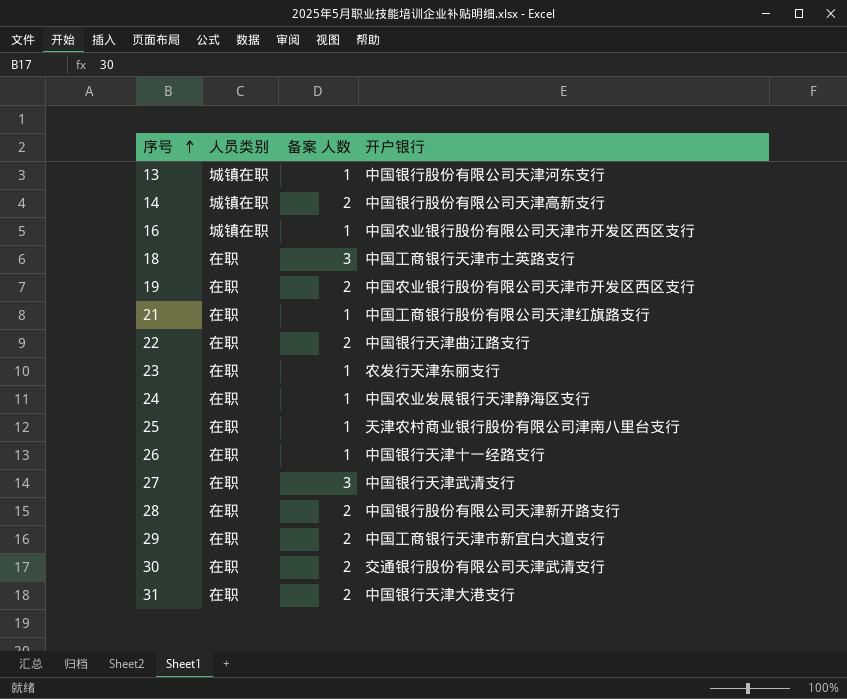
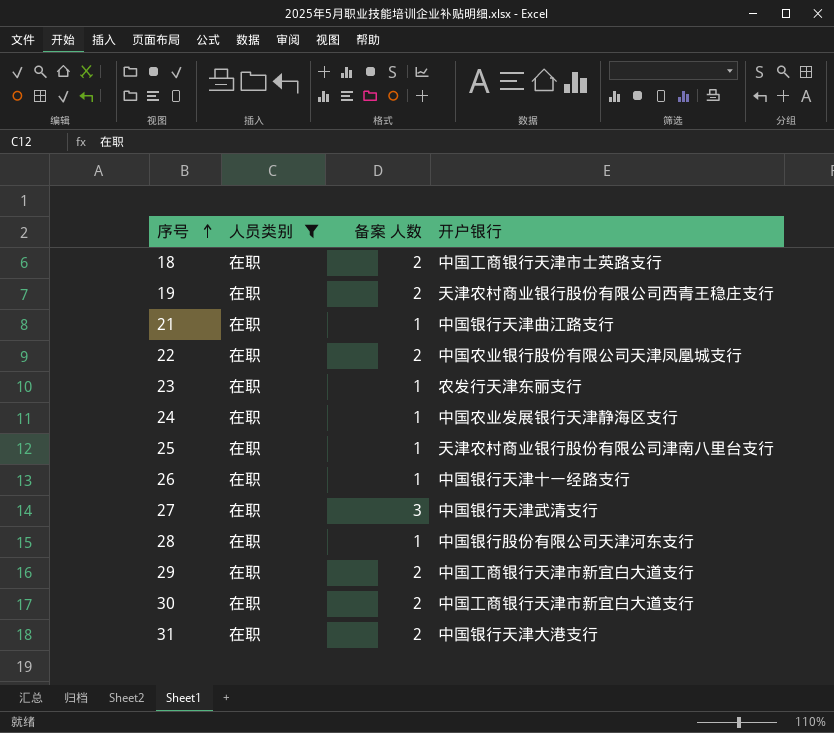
filter: none -> 人员类别 = 在职
18 | 备案 人数: 3 -> 2
19 | 开户银行: 中国农业银行股份有限公司天津市开发区西区支行 -> 天津农村商业银行股份有限公司西青王稳庄支行
21 | 开户银行: 中国工商银行股份有限公司天津红旗路支行 -> 中国银行天津曲江路支行
22 | 开户银行: 中国银行天津曲江路支行 -> 中国农业银行股份有限公司天津凤凰城支行
28 | 备案 人数: 2 -> 1
28 | 开户银行: 中国银行股份有限公司天津新开路支行 -> 中国银行股份有限公司天津河东支行
30 | 开户银行: 交通银行股份有限公司天津武清支行 -> 中国工商银行天津市新宜白大道支行

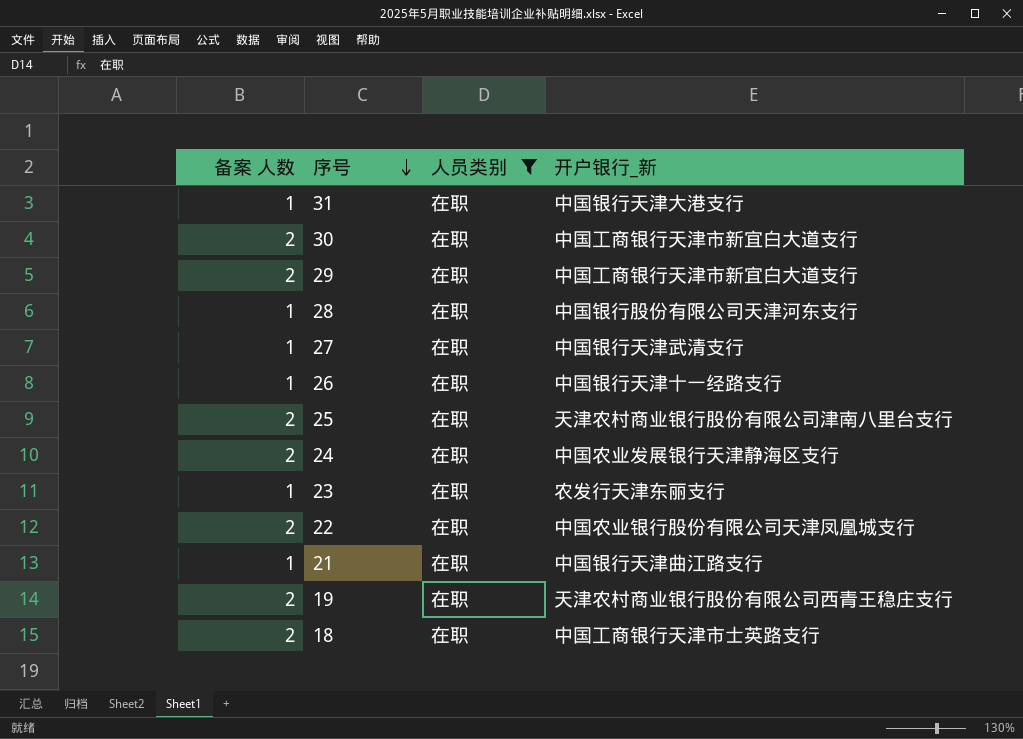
row order: 序号 ascending -> 序号 descending
column 备案 人数 | position: 3 -> 1
column name: 开户银行 -> 开户银行_新
31 | 备案 人数: 2 -> 1
27 | 备案 人数: 3 -> 1
25 | 备案 人数: 1 -> 2
24 | 备案 人数: 1 -> 2

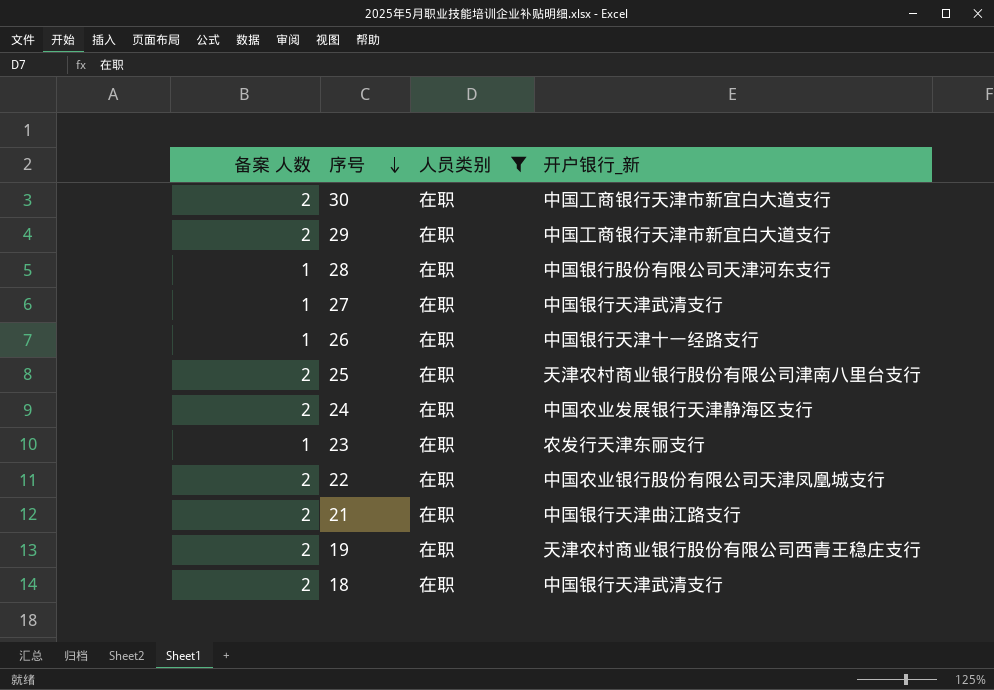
row 31: 1 | 在职 | 中国银行天津大港支行 -> none
21 | 备案 人数: 1 -> 2
18 | 开户银行_新: 中国工商银行天津市士英路支行 -> 中国银行天津武清支行

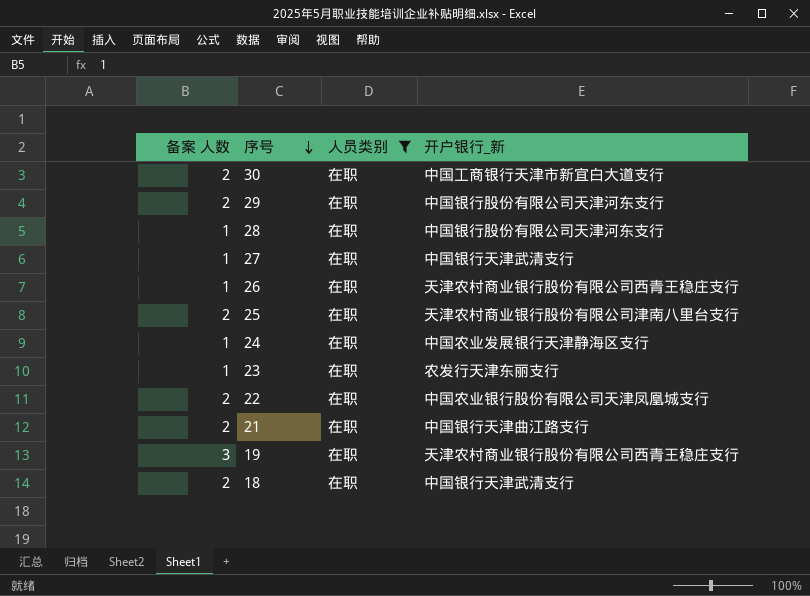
29 | 开户银行_新: 中国工商银行天津市新宜白大道支行 -> 中国银行股份有限公司天津河东支行
26 | 开户银行_新: 中国银行天津十一经路支行 -> 天津农村商业银行股份有限公司西青王稳庄支行
24 | 备案 人数: 2 -> 1
19 | 备案 人数: 2 -> 3

